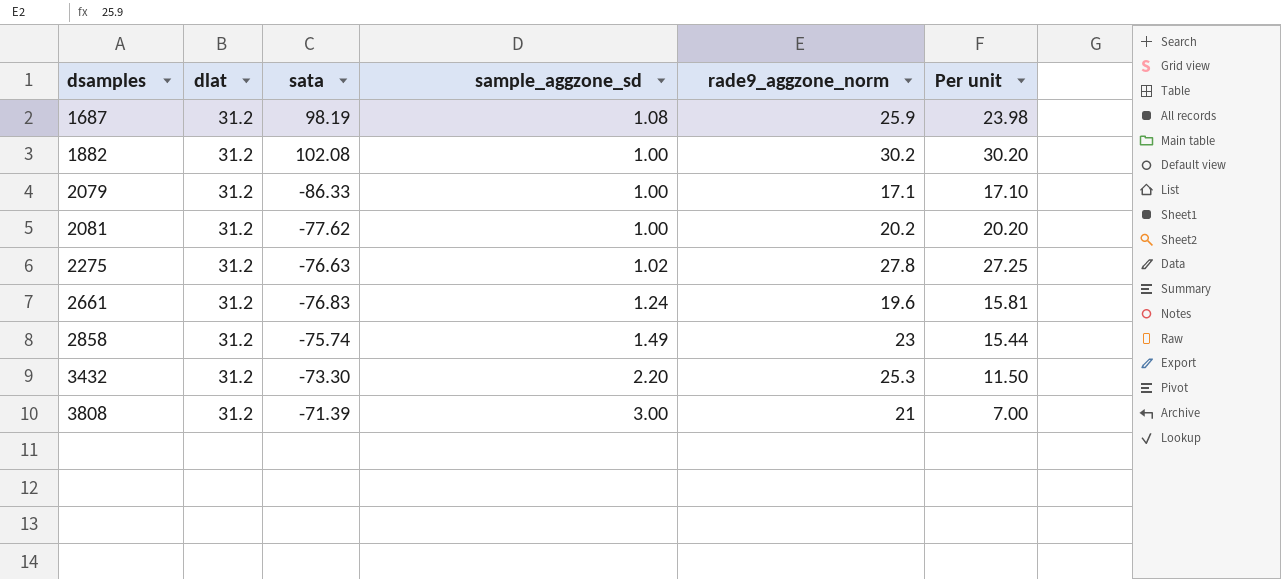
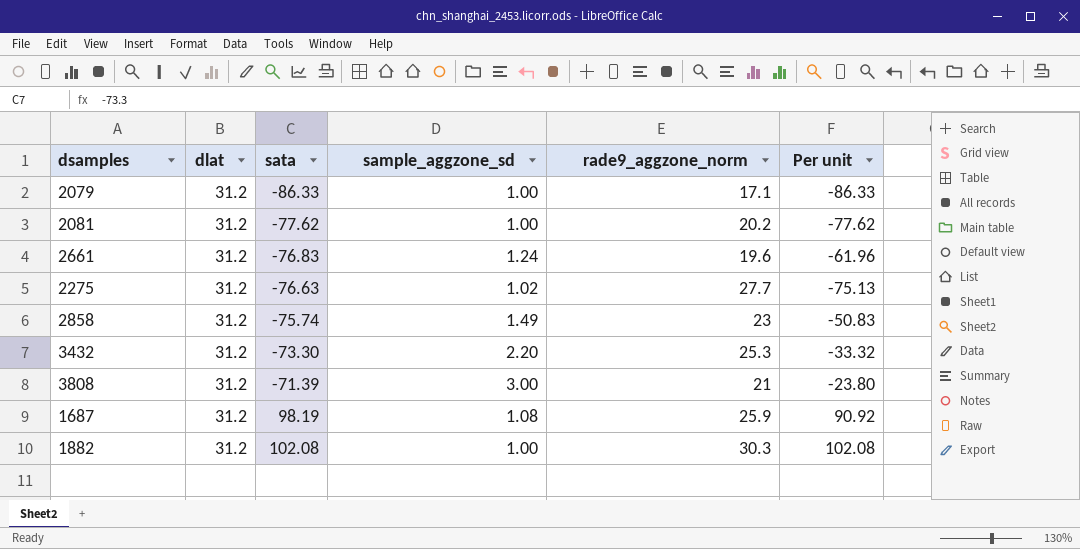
row order: dsamples ascending -> sata ascending
column Per unit | formula: [rade9_aggzone_norm] / [sample_aggzone_sd] -> [sata] / [sample_aggzone_sd]
2275 | rade9_aggzone_norm: 27.8 -> 27.7
1882 | rade9_aggzone_norm: 30.2 -> 30.3

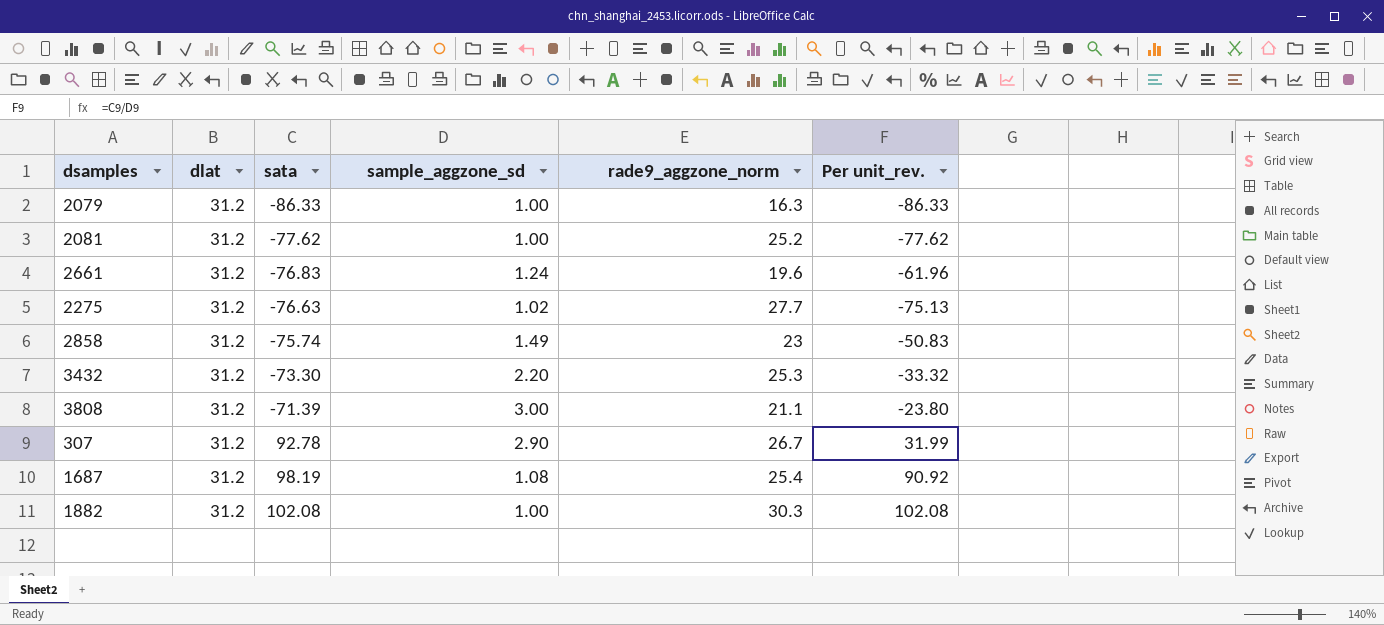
column name: Per unit -> Per unit_rev.
2079 | rade9_aggzone_norm: 17.1 -> 16.3
2081 | rade9_aggzone_norm: 20.2 -> 25.2
3808 | rade9_aggzone_norm: 21 -> 21.1
row 307: none -> 31.2 | 92.78 | 2.90 | 26.7 | 31.99
1687 | rade9_aggzone_norm: 25.9 -> 25.4

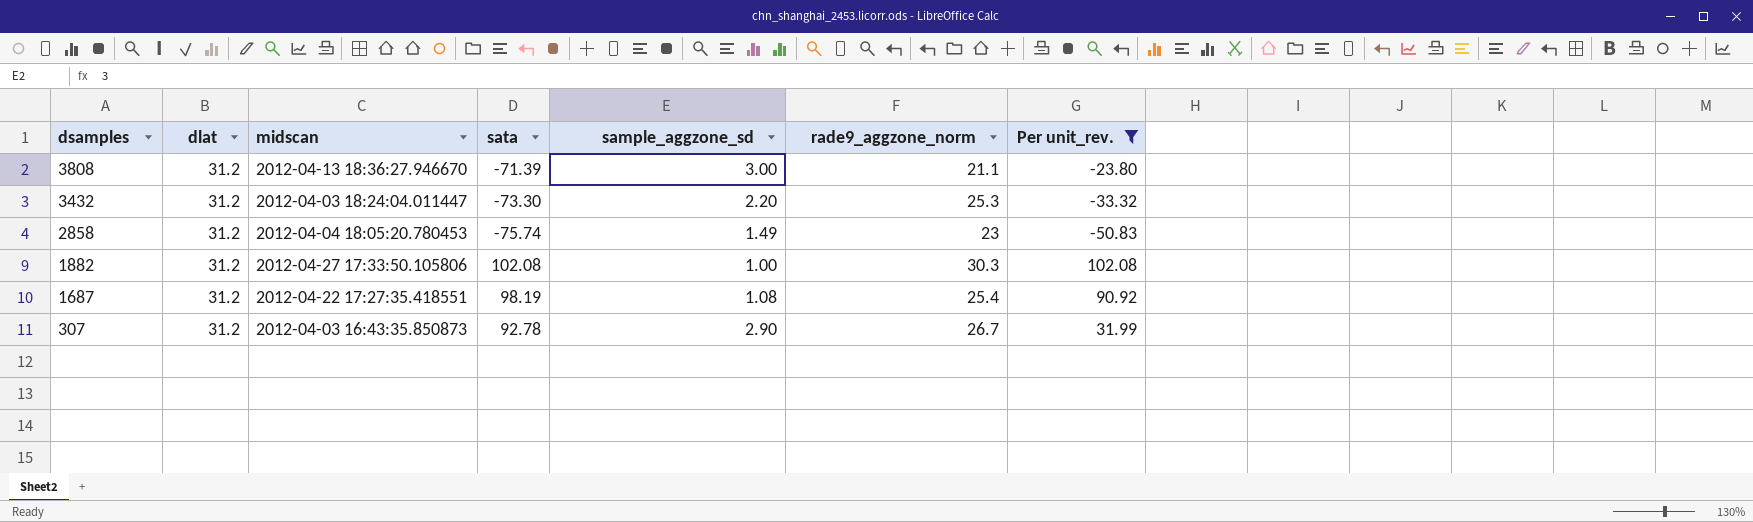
filter: none -> Per unit_rev. >= -50.83
row order: sata ascending -> dsamples descending
column midscan | position: none -> 3

